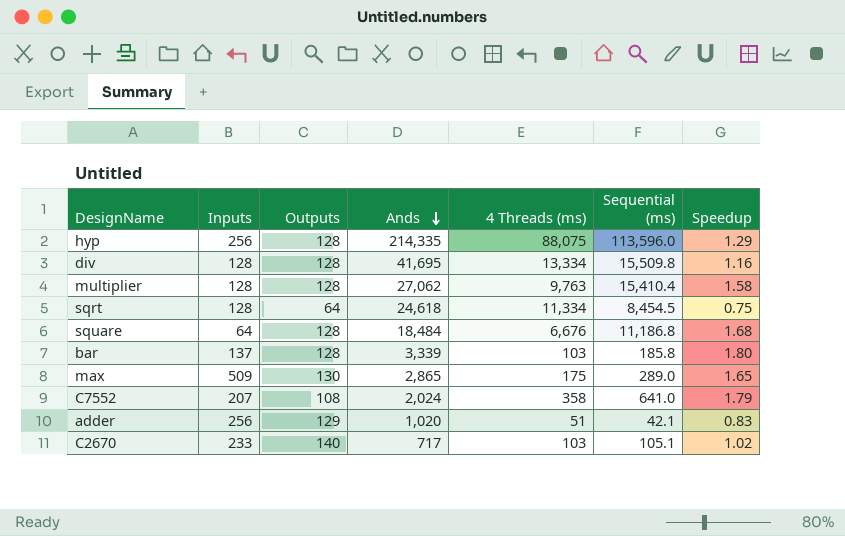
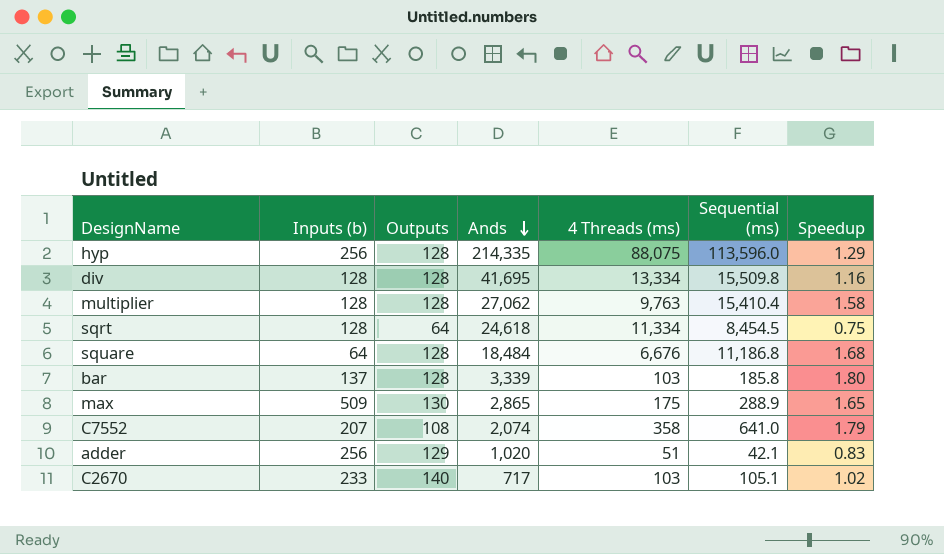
column name: Inputs -> Inputs (b)
max | Sequential (ms): 289.0 -> 288.9
C7552 | Ands: 2,024 -> 2,074

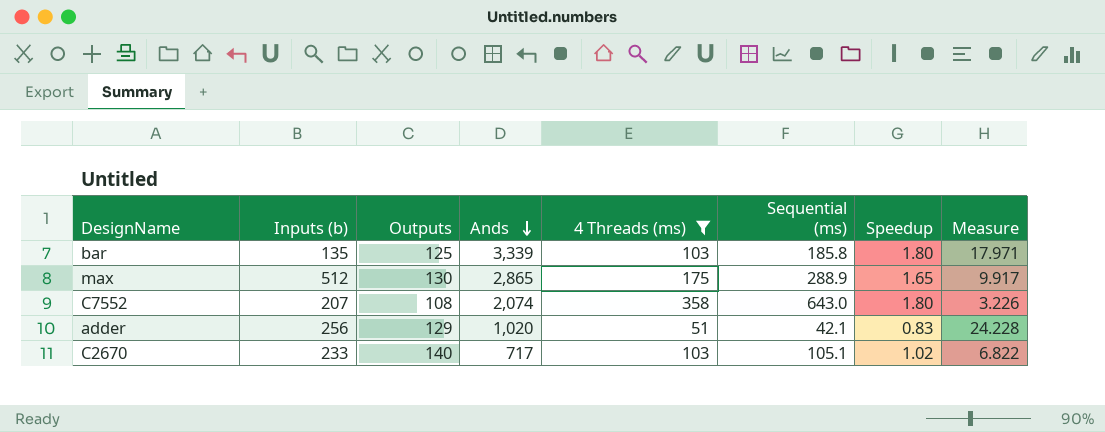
filter: none -> 4 Threads (ms) <= 358
column Measure | formula: none -> [Ands] / [Sequential (ms)]
bar | Inputs (b): 137 -> 135
bar | Outputs: 128 -> 125
max | Inputs (b): 509 -> 512
C7552 | Sequential (ms): 641.0 -> 643.0
C7552 | Speedup: 1.79 -> 1.80

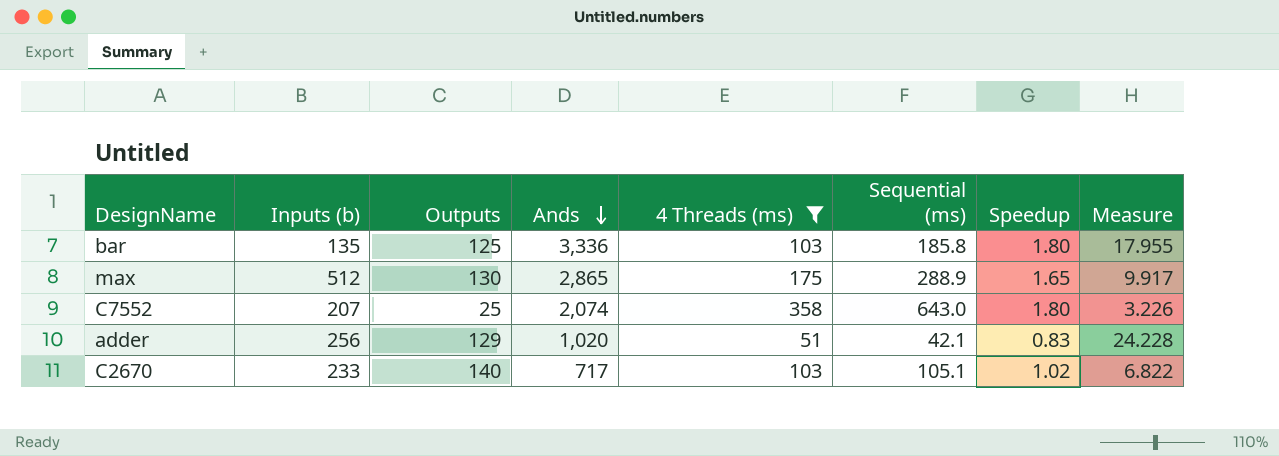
bar | Ands: 3,339 -> 3,336
bar | Measure: 17.971 -> 17.955
C7552 | Outputs: 108 -> 25

